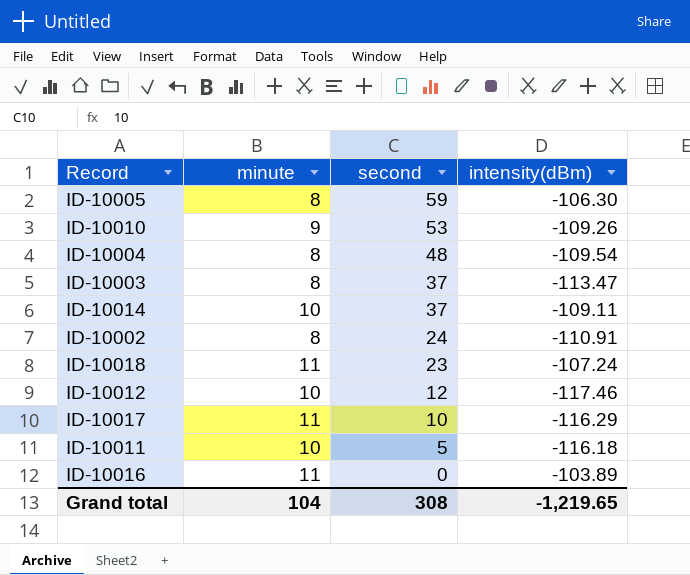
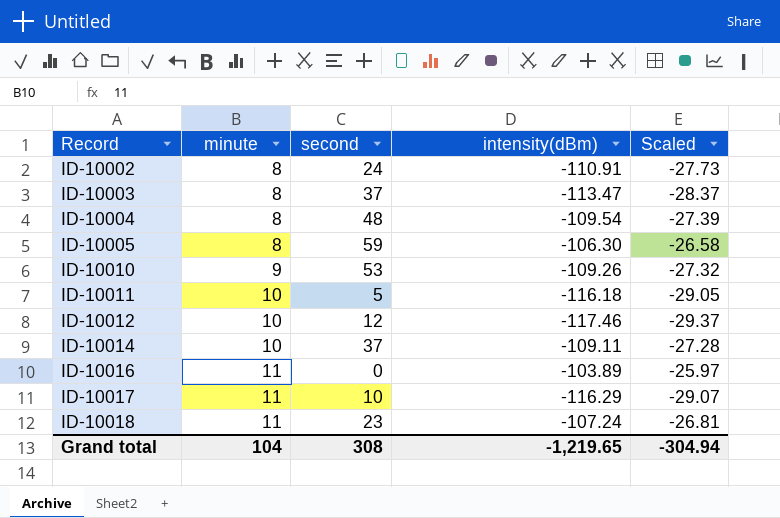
row order: second descending -> Record ascending
column Scaled | formula: none -> [intensity(dBm)] * 0.25

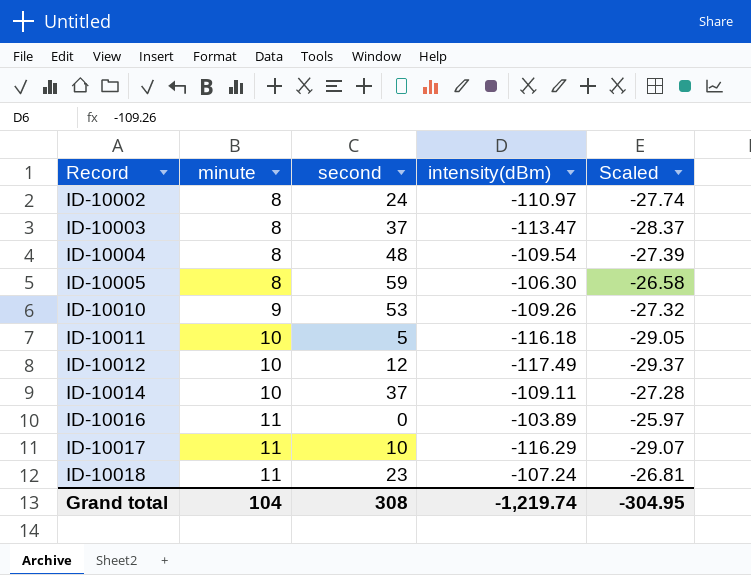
ID-10002 | intensity(dBm): -110.91 -> -110.97
ID-10002 | Scaled: -27.73 -> -27.74
ID-10012 | intensity(dBm): -117.46 -> -117.49
Grand total | intensity(dBm): -1,219.65 -> -1,219.74
Grand total | Scaled: -304.94 -> -304.95

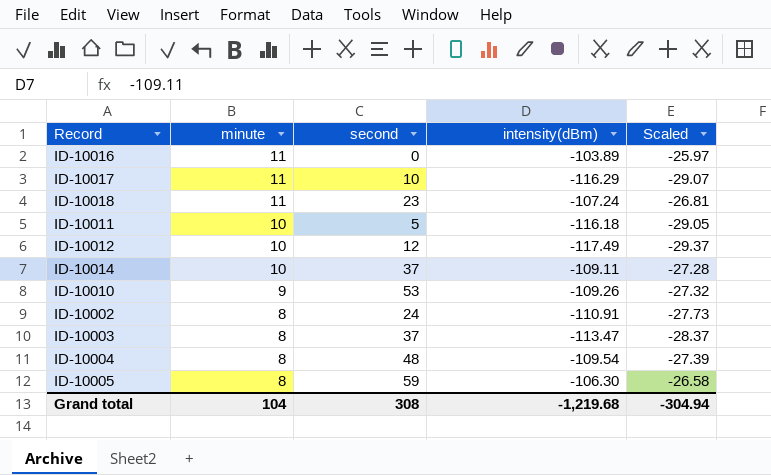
row order: Record ascending -> minute descending
ID-10002 | intensity(dBm): -110.97 -> -110.91
ID-10002 | Scaled: -27.74 -> -27.73
Grand total | intensity(dBm): -1,219.74 -> -1,219.68
Grand total | Scaled: -304.95 -> -304.94

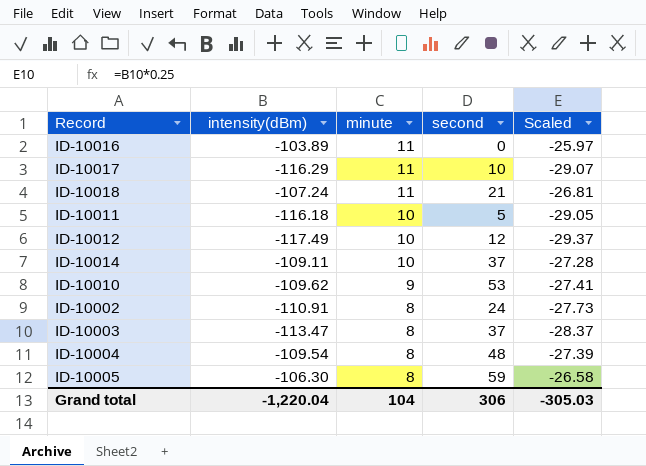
column intensity(dBm) | position: 4 -> 2
ID-10018 | second: 23 -> 21
ID-10010 | intensity(dBm): -109.26 -> -109.62
ID-10010 | Scaled: -27.32 -> -27.41
Grand total | intensity(dBm): -1,219.68 -> -1,220.04
Grand total | second: 308 -> 306
Grand total | Scaled: -304.94 -> -305.03

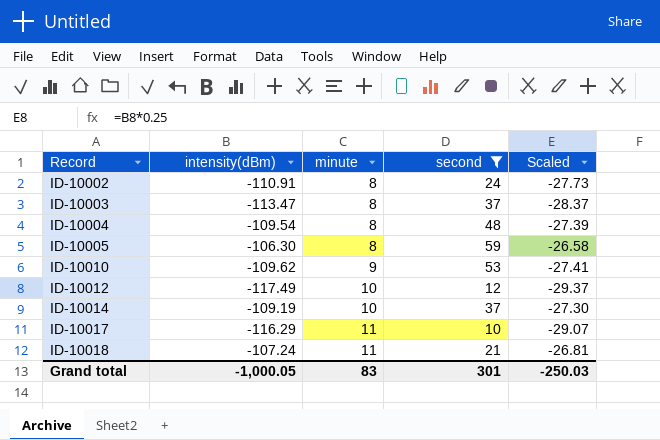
filter: none -> second >= 10
row order: minute descending -> Record ascending
ID-10014 | intensity(dBm): -109.11 -> -109.19
ID-10014 | Scaled: -27.28 -> -27.30
Grand total | intensity(dBm): -1,220.04 -> -1,000.05
Grand total | minute: 104 -> 83
Grand total | second: 306 -> 301
Grand total | Scaled: -305.03 -> -250.03

